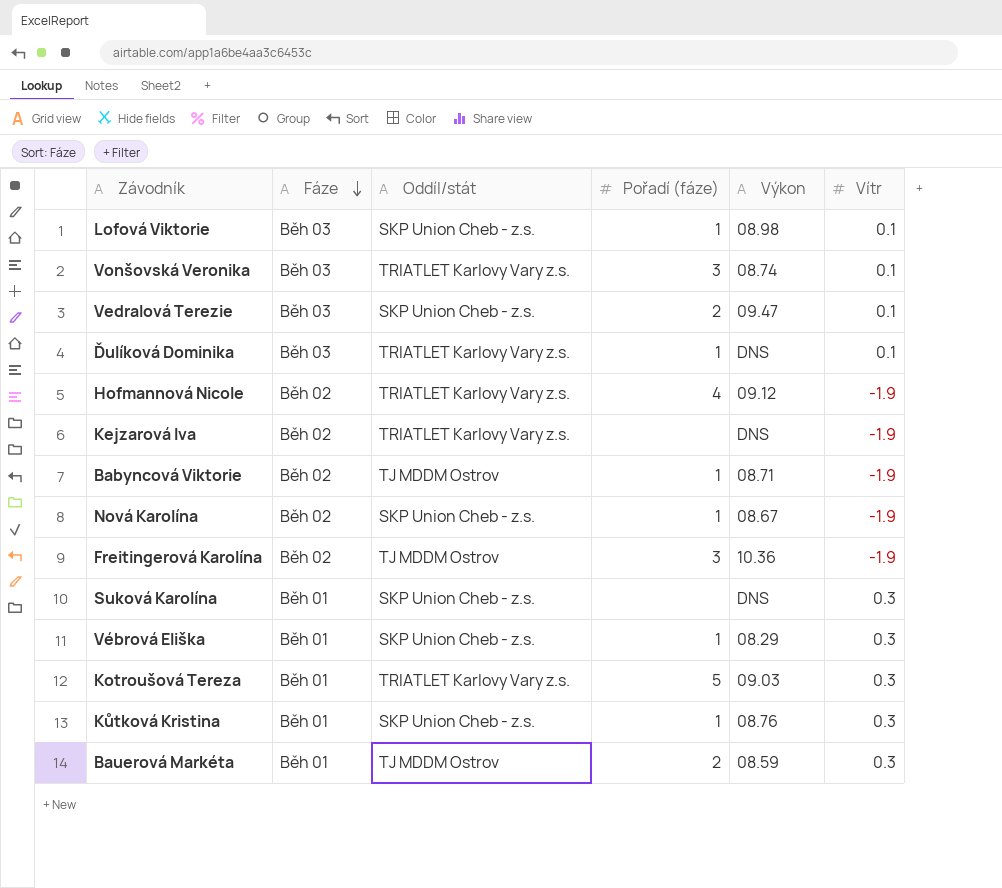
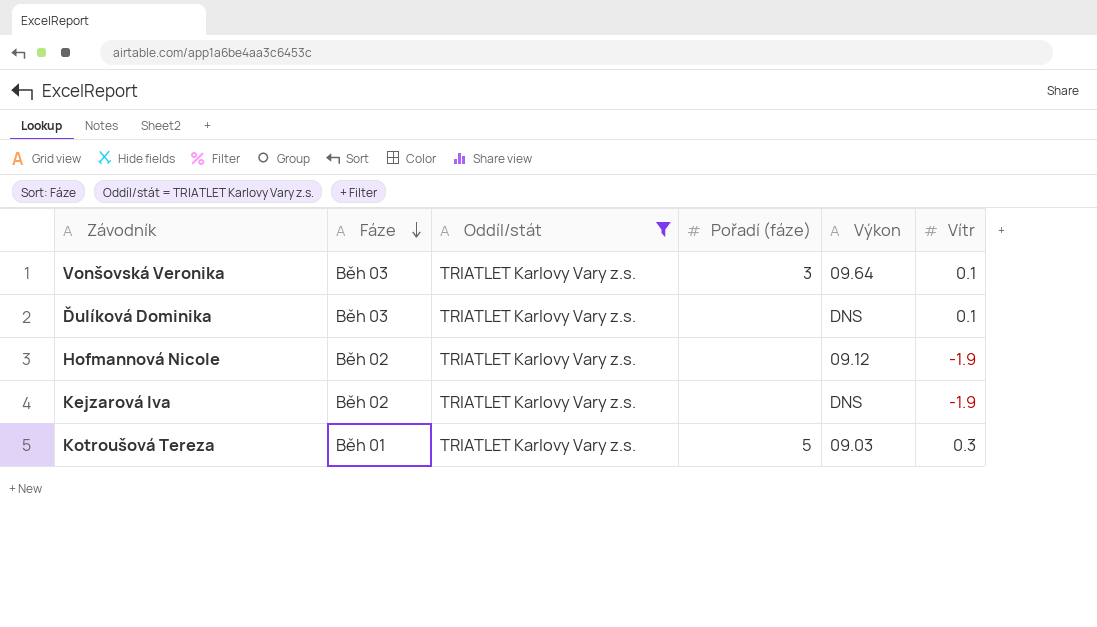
filter: none -> Oddíl/stát = TRIATLET Karlovy Vary z.s.
Vonšovská Veronika | Výkon: 08.74 -> 09.64
Ďulíková Dominika | Pořadí (fáze): 1 -> none
Hofmannová Nicole | Pořadí (fáze): 4 -> none

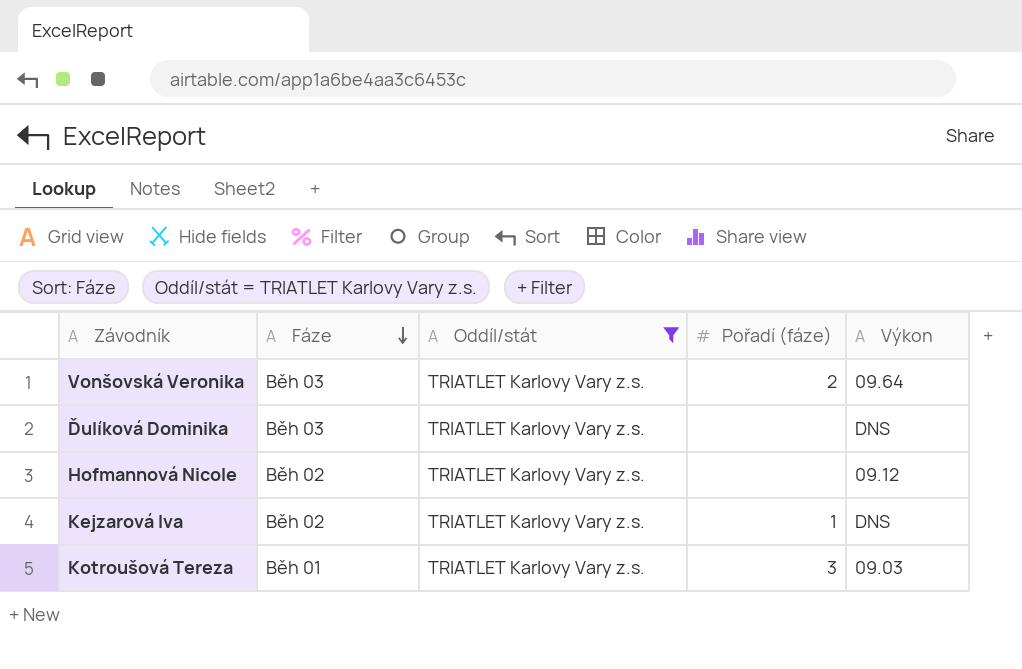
column Vítr | position: 6 -> none
Vonšovská Veronika | Pořadí (fáze): 3 -> 2
Kejzarová Iva | Pořadí (fáze): none -> 1
Kotroušová Tereza | Pořadí (fáze): 5 -> 3

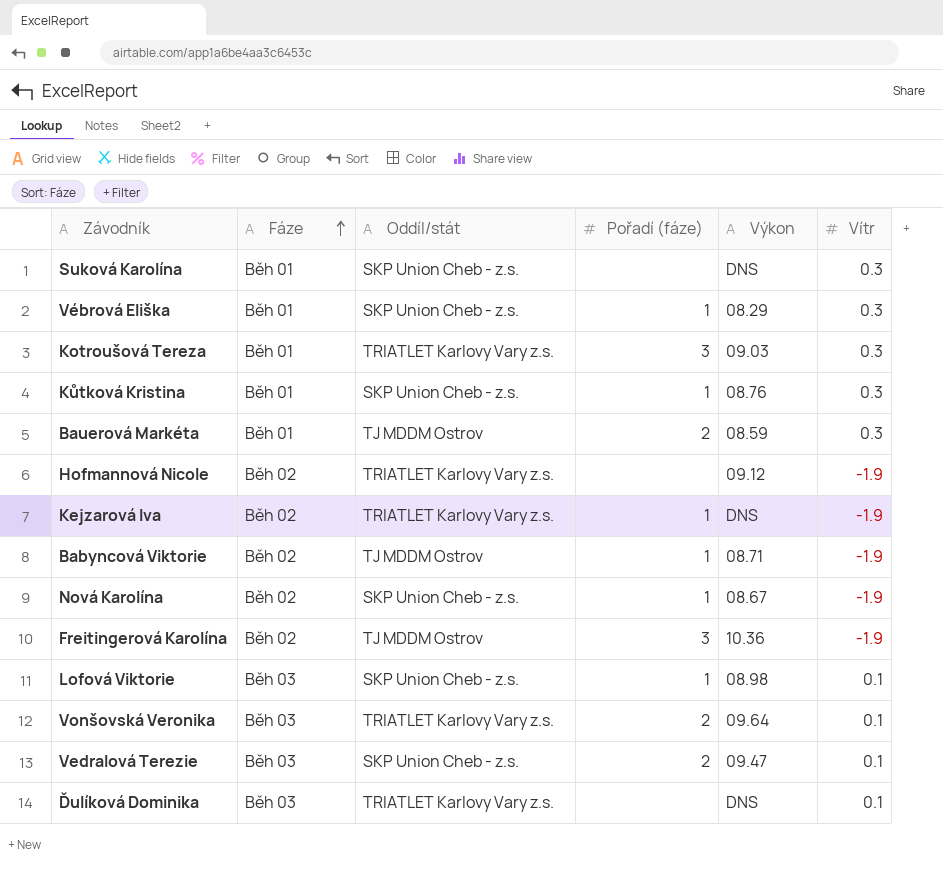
filter: Oddíl/stát = TRIATLET Karlovy Vary z.s. -> none
row order: Fáze descending -> Fáze ascending
column Vítr | position: none -> 6

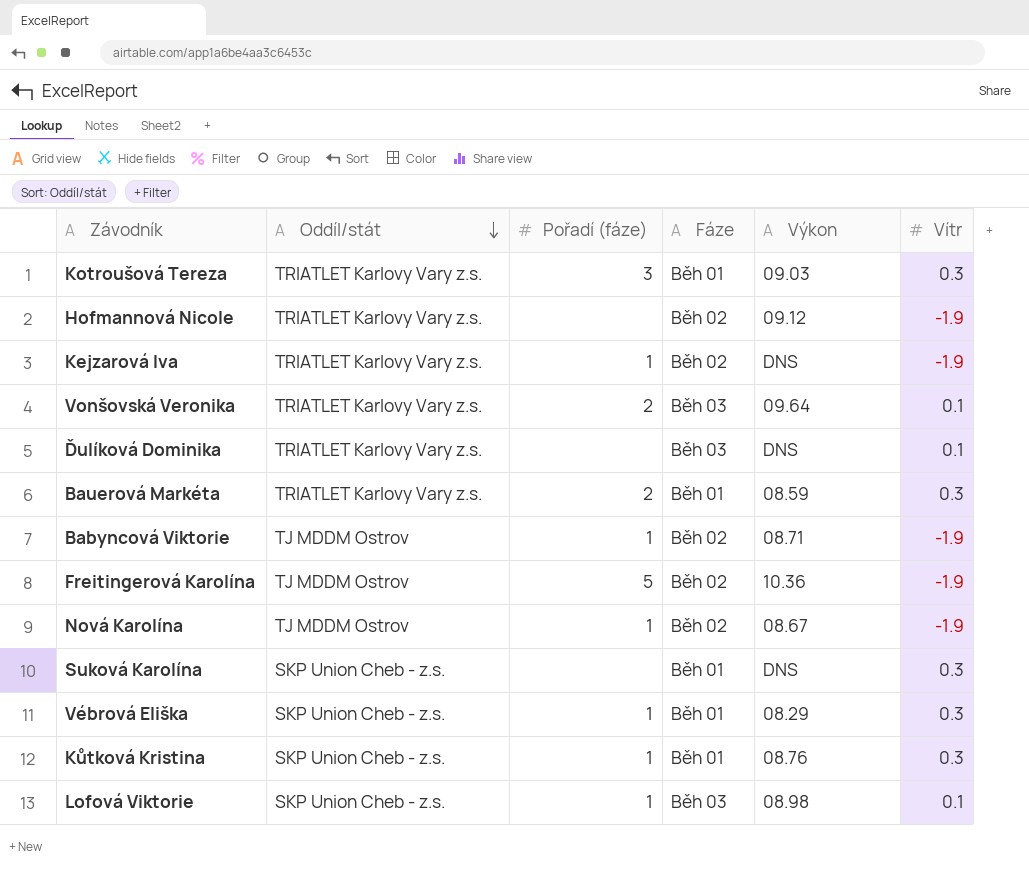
row order: Fáze ascending -> Oddíl/stát descending
column Fáze | position: 2 -> 4
row Vedralová Terezie: Běh 03 | SKP Union Cheb - z.s. | 2 | 09.47 | 0.1 -> none
Bauerová Markéta | Oddíl/stát: TJ MDDM Ostrov -> TRIATLET Karlovy Vary z.s.
Freitingerová Karolína | Pořadí (fáze): 3 -> 5
Nová Karolína | Oddíl/stát: SKP Union Cheb - z.s. -> TJ MDDM Ostrov

